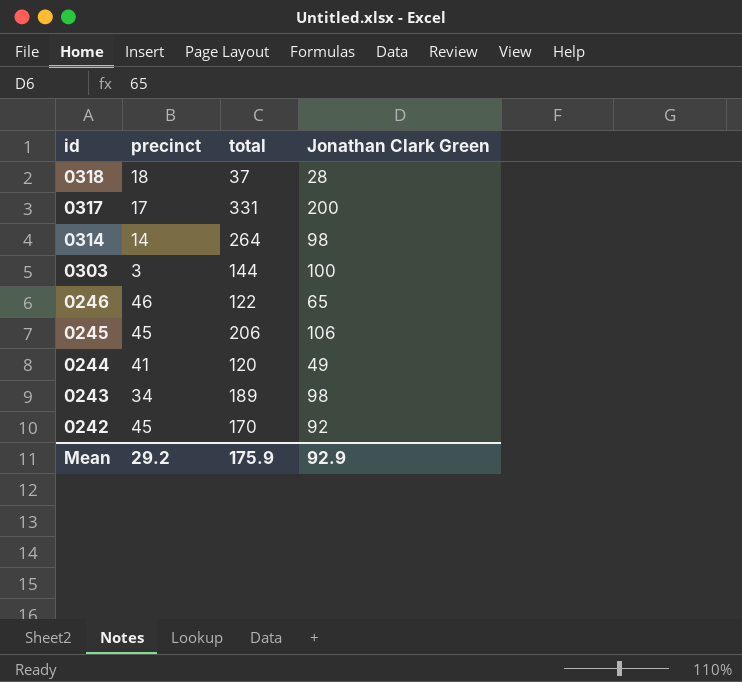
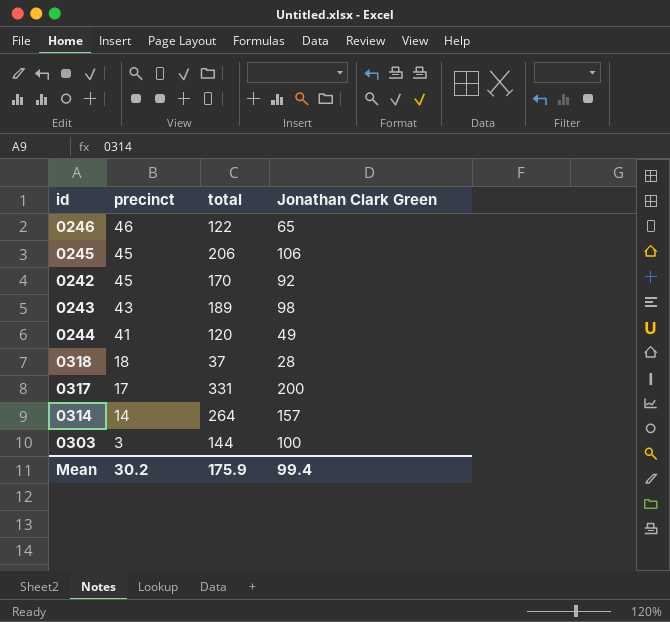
row order: id descending -> precinct descending
0243 | precinct: 34 -> 43
0314 | Jonathan Clark Green: 98 -> 157
Mean | precinct: 29.2 -> 30.2
Mean | Jonathan Clark Green: 92.9 -> 99.4

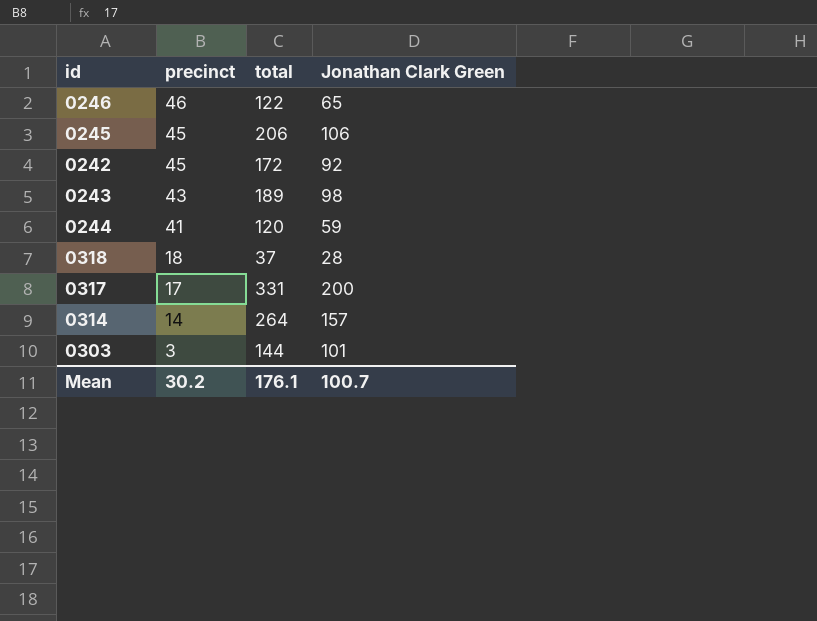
0242 | total: 170 -> 172
0244 | Jonathan Clark Green: 49 -> 59
0303 | Jonathan Clark Green: 100 -> 101
Mean | total: 175.9 -> 176.1
Mean | Jonathan Clark Green: 99.4 -> 100.7

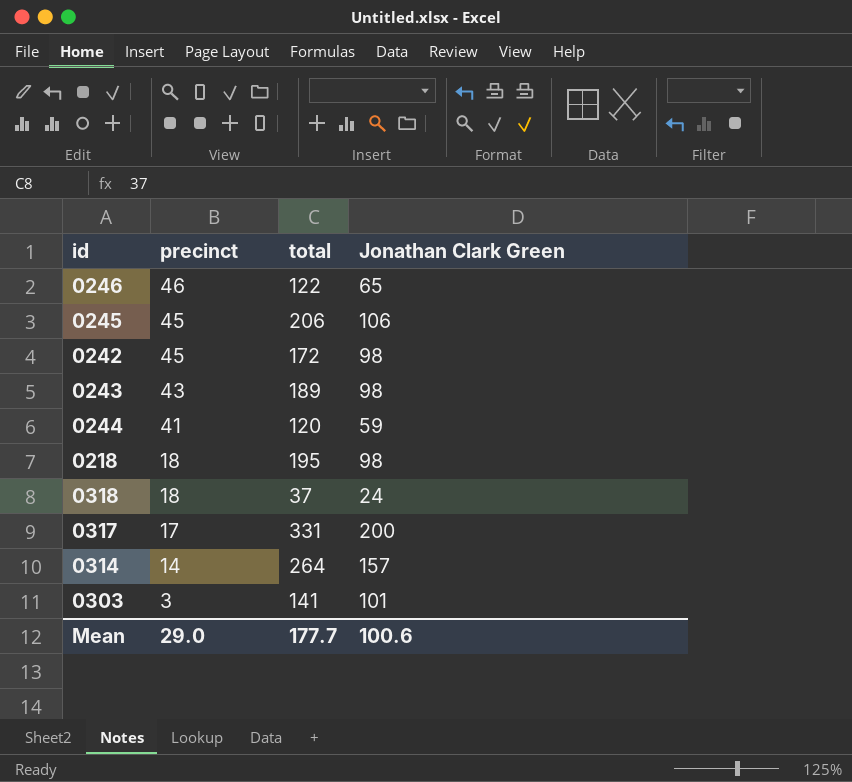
0242 | Jonathan Clark Green: 92 -> 98
row 0218: none -> 18 | 195 | 98
0318 | Jonathan Clark Green: 28 -> 24
0303 | total: 144 -> 141
Mean | precinct: 30.2 -> 29.0
Mean | total: 176.1 -> 177.7
Mean | Jonathan Clark Green: 100.7 -> 100.6

